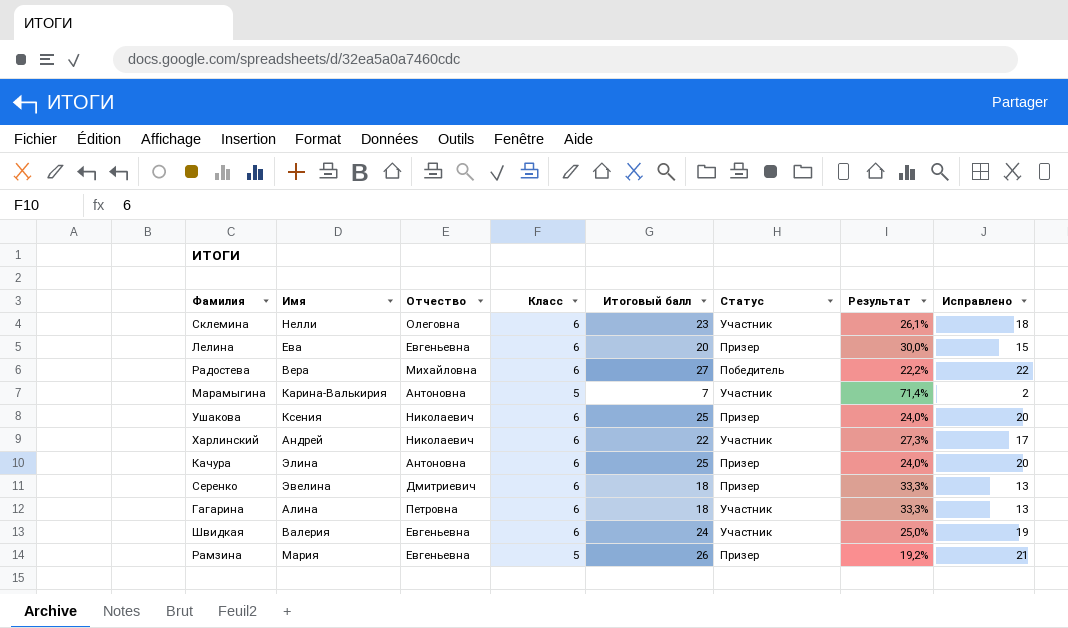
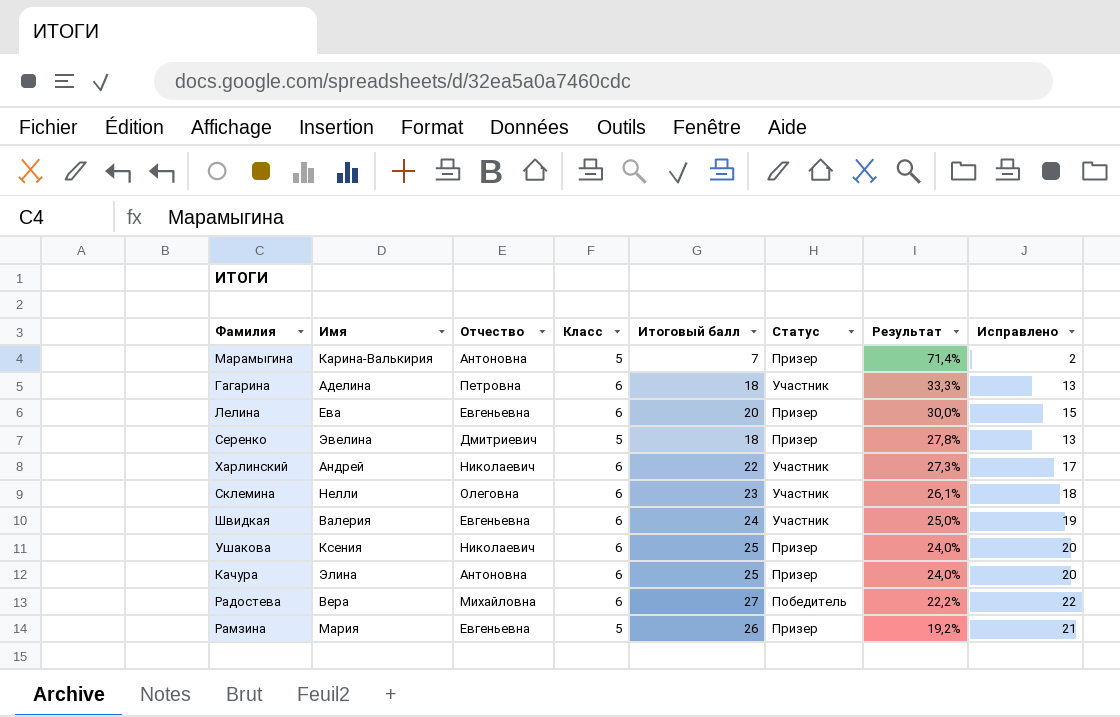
row order: none -> Результат descending
Марамыгина | Статус: Участник -> Призер
Гагарина | Имя: Алина -> Аделина
Серенко | Класс: 6 -> 5
Серенко | Результат: 33,3% -> 27,8%

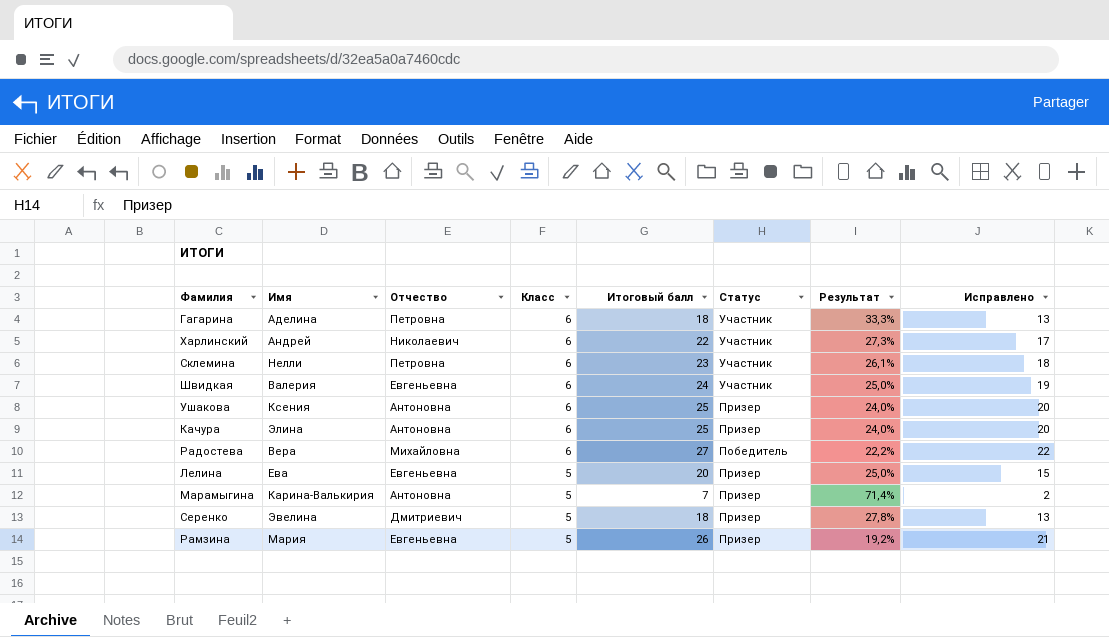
row order: Результат descending -> Класс descending
Склемина | Отчество: Олеговна -> Петровна
Ушакова | Отчество: Николаевич -> Антоновна
Лелина | Класс: 6 -> 5
Лелина | Результат: 30,0% -> 25,0%

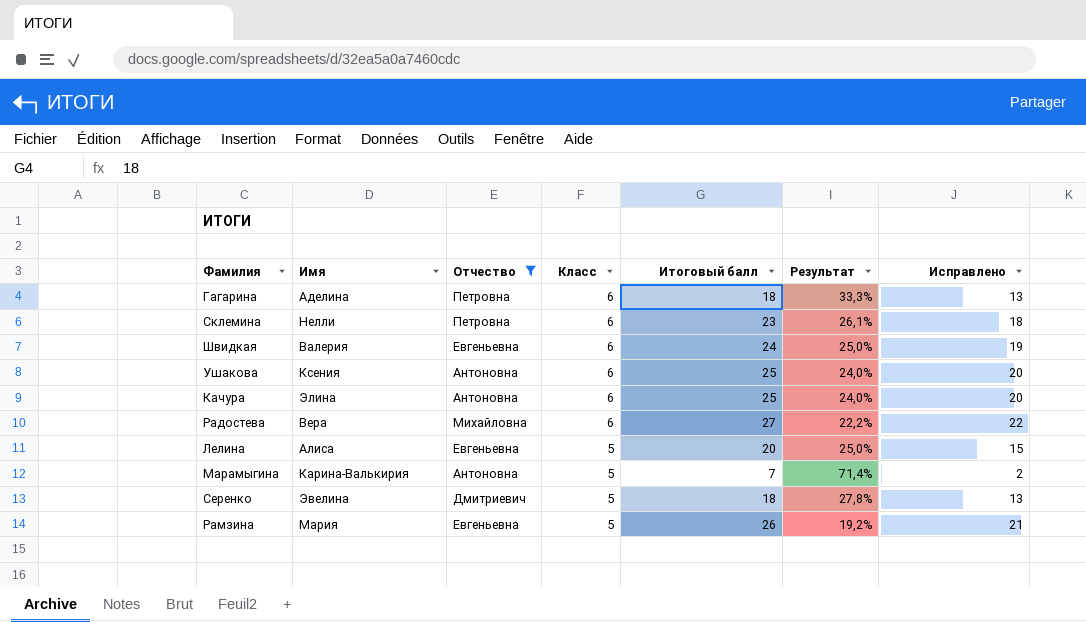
filter: none -> Отчество != Николаевич
column Статус | position: 6 -> none
Лелина | Имя: Ева -> Алиса

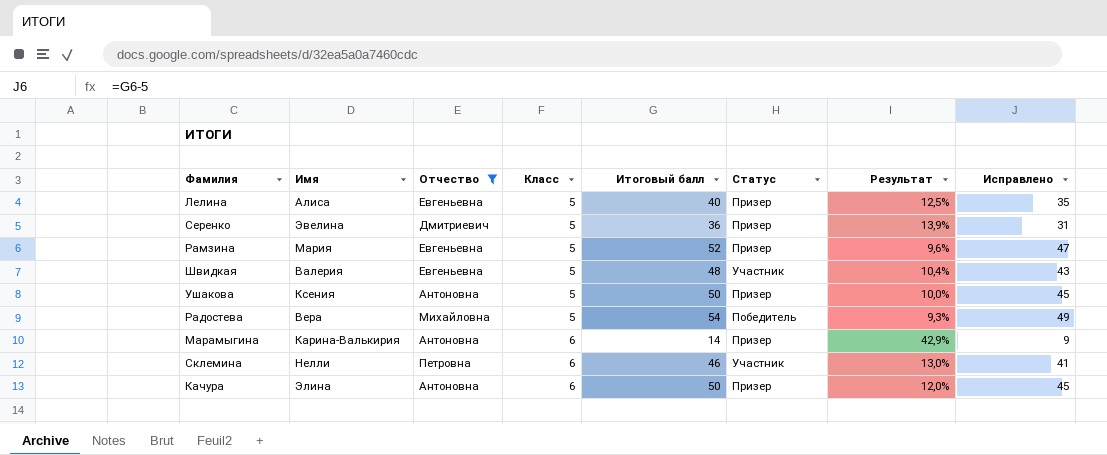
row order: Класс descending -> Класс ascending
column Статус | position: none -> 6
row Гагарина: Аделина | Петровна | 6 | 18 | 33,3% | 13 -> none
Лелина | Итоговый балл: 20 -> 40
Лелина | Результат: 25,0% -> 12,5%
Лелина | Исправлено: 15 -> 35
Серенко | Итоговый балл: 18 -> 36
Серенко | Результат: 27,8% -> 13,9%
Серенко | Исправлено: 13 -> 31
Рамзина | Итоговый балл: 26 -> 52
Рамзина | Результат: 19,2% -> 9,6%
Рамзина | Исправлено: 21 -> 47
Швидкая | Класс: 6 -> 5
Швидкая | Итоговый балл: 24 -> 48
Швидкая | Результат: 25,0% -> 10,4%
Швидкая | Исправлено: 19 -> 43
Ушакова | Класс: 6 -> 5
Ушакова | Итоговый балл: 25 -> 50
Ушакова | Результат: 24,0% -> 10,0%
Ушакова | Исправлено: 20 -> 45
Радостева | Класс: 6 -> 5
Радостева | Итоговый балл: 27 -> 54
Радостева | Результат: 22,2% -> 9,3%
Радостева | Исправлено: 22 -> 49
Марамыгина | Класс: 5 -> 6
Марамыгина | Итоговый балл: 7 -> 14
Марамыгина | Результат: 71,4% -> 42,9%
Марамыгина | Исправлено: 2 -> 9
Склемина | Итоговый балл: 23 -> 46
Склемина | Результат: 26,1% -> 13,0%
Склемина | Исправлено: 18 -> 41
Качура | Итоговый балл: 25 -> 50
Качура | Результат: 24,0% -> 12,0%
Качура | Исправлено: 20 -> 45

